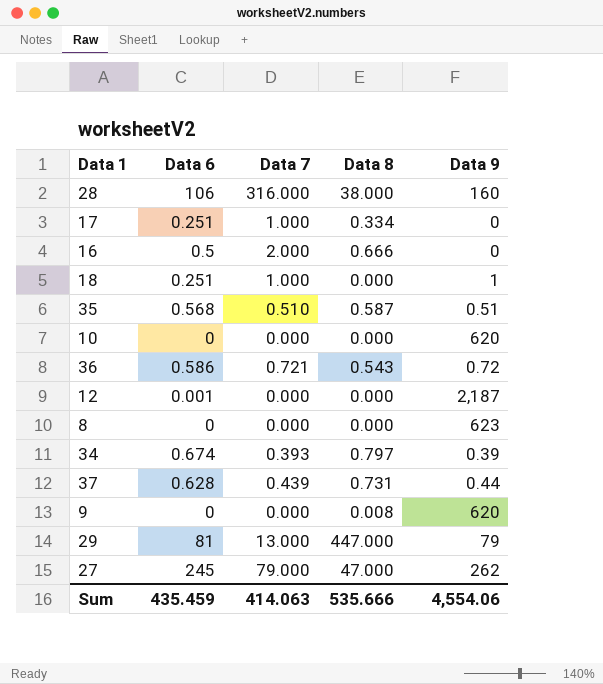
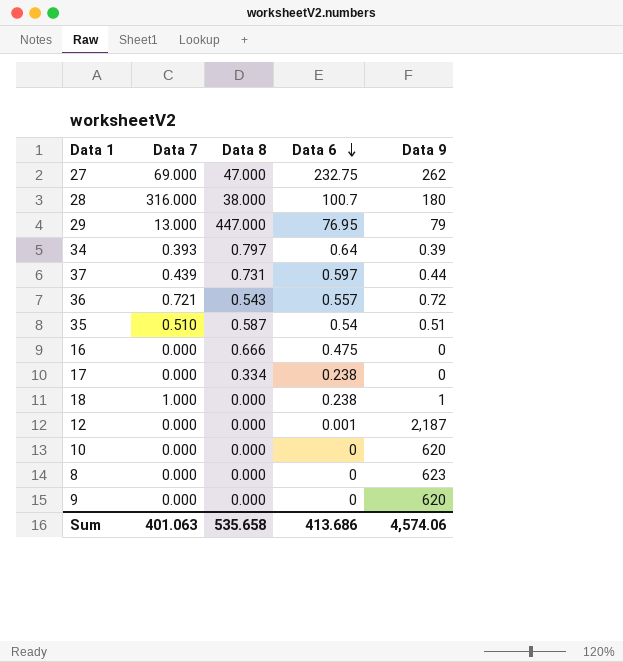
row order: none -> Data 6 descending
column Data 6 | position: 2 -> 4
27 | Data 7: 79.000 -> 69.000
27 | Data 6: 245 -> 232.75
28 | Data 6: 106 -> 100.7
28 | Data 9: 160 -> 180
29 | Data 6: 81 -> 76.95
34 | Data 6: 0.674 -> 0.64
37 | Data 6: 0.628 -> 0.597
36 | Data 6: 0.586 -> 0.557
35 | Data 6: 0.568 -> 0.54
16 | Data 7: 2.000 -> 0.000
16 | Data 6: 0.5 -> 0.475
17 | Data 7: 1.000 -> 0.000
17 | Data 6: 0.251 -> 0.238
18 | Data 6: 0.251 -> 0.238
9 | Data 8: 0.008 -> 0.000
Sum | Data 7: 414.063 -> 401.063
Sum | Data 8: 535.666 -> 535.658
Sum | Data 6: 435.459 -> 413.686
Sum | Data 9: 4,554.06 -> 4,574.06

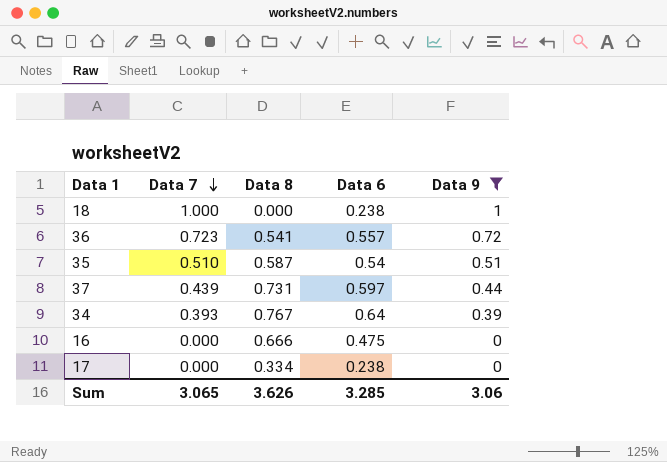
filter: none -> Data 9 <= 1
row order: Data 6 descending -> Data 7 descending
36 | Data 7: 0.721 -> 0.723
36 | Data 8: 0.543 -> 0.541
34 | Data 8: 0.797 -> 0.767
Sum | Data 7: 401.063 -> 3.065
Sum | Data 8: 535.658 -> 3.626
Sum | Data 6: 413.686 -> 3.285
Sum | Data 9: 4,574.06 -> 3.06

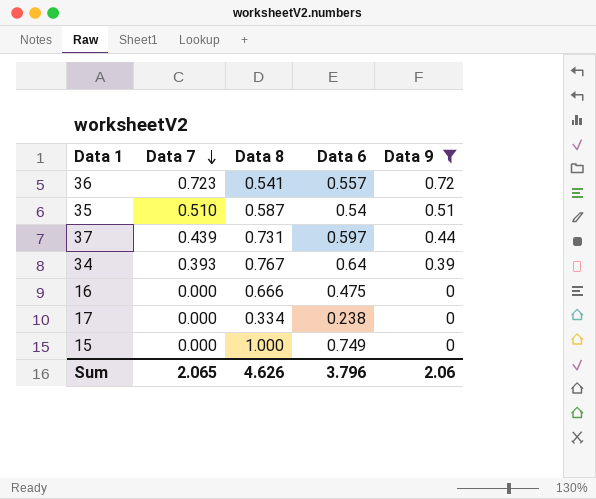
row 18: 1.000 | 0.000 | 0.238 | 1 -> none
row 15: none -> 0.000 | 1.000 | 0.749 | 0
Sum | Data 7: 3.065 -> 2.065
Sum | Data 8: 3.626 -> 4.626
Sum | Data 6: 3.285 -> 3.796
Sum | Data 9: 3.06 -> 2.06

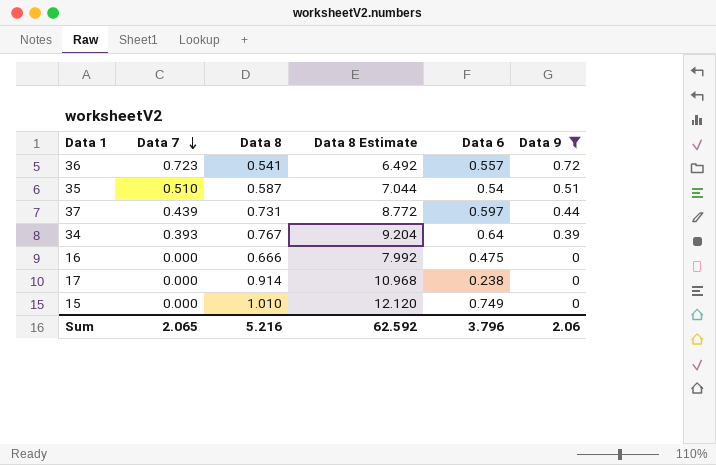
column Data 8 Estimate | formula: none -> [Data 8] * 12
17 | Data 8: 0.334 -> 0.914
15 | Data 8: 1.000 -> 1.010
Sum | Data 8: 4.626 -> 5.216

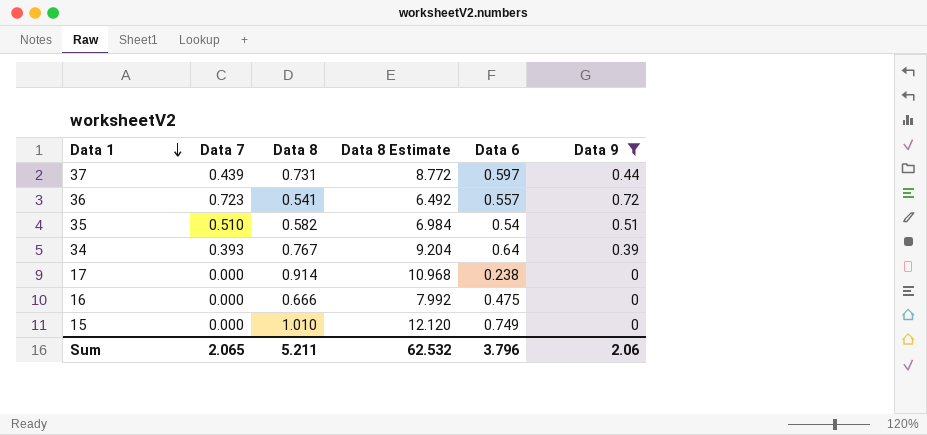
row order: Data 7 descending -> Data 1 descending
35 | Data 8: 0.587 -> 0.582
35 | Data 8 Estimate: 7.044 -> 6.984
Sum | Data 8: 5.216 -> 5.211
Sum | Data 8 Estimate: 62.592 -> 62.532

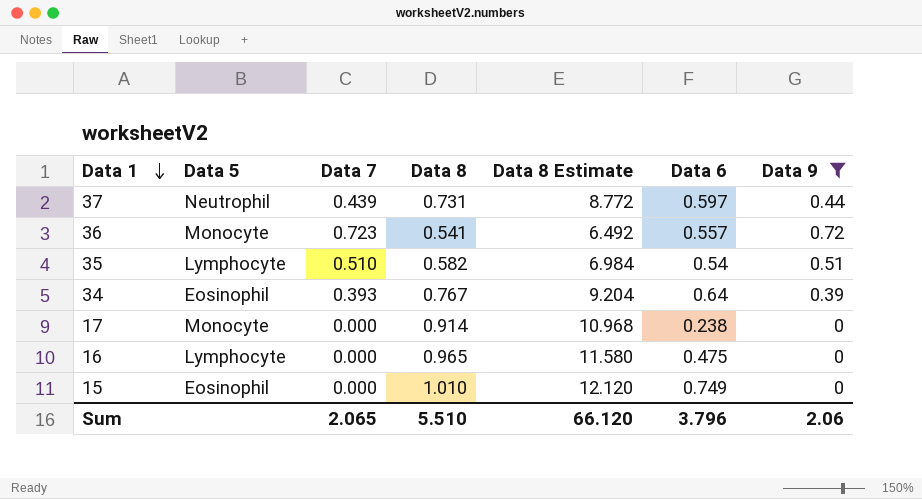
column Data 5 | position: none -> 2
16 | Data 8: 0.666 -> 0.965
16 | Data 8 Estimate: 7.992 -> 11.580
Sum | Data 8: 5.211 -> 5.510
Sum | Data 8 Estimate: 62.532 -> 66.120

